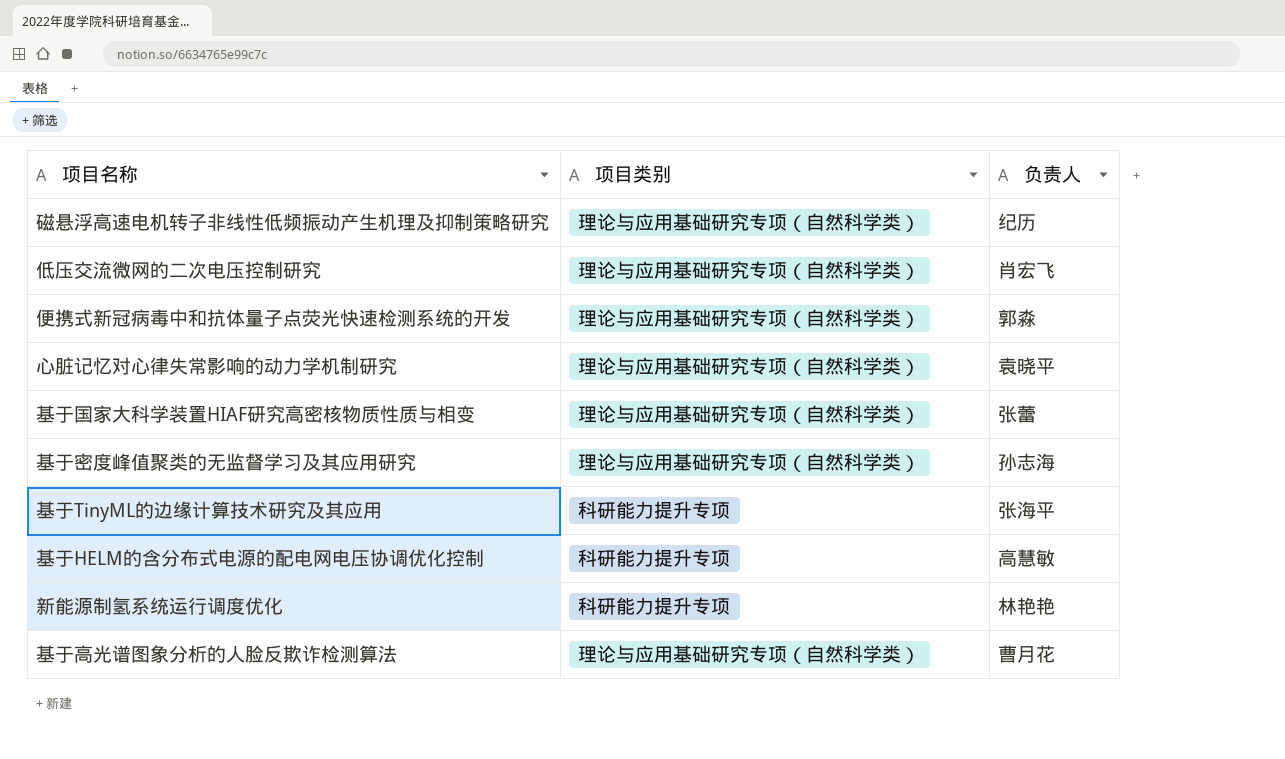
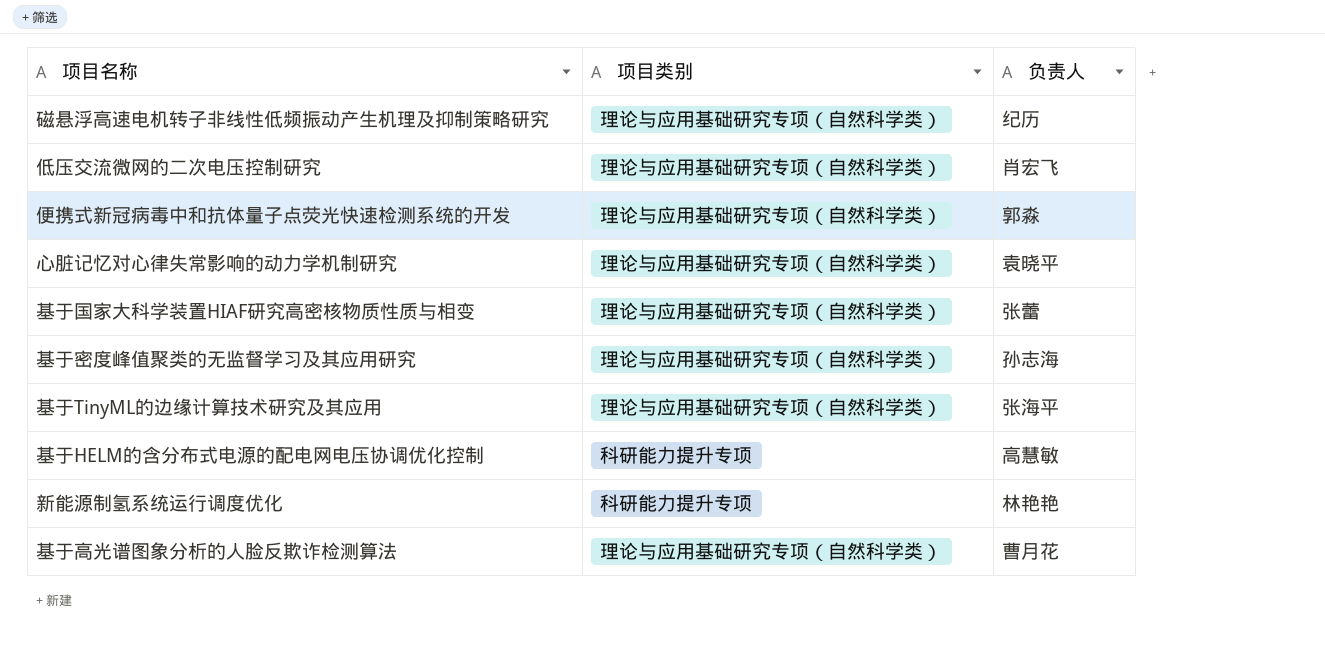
基于TinyML的边缘计算技术研究及其应用 | 项目类别: 科研能力提升专项 -> 理论与应用基础研究专项（自然科学类）

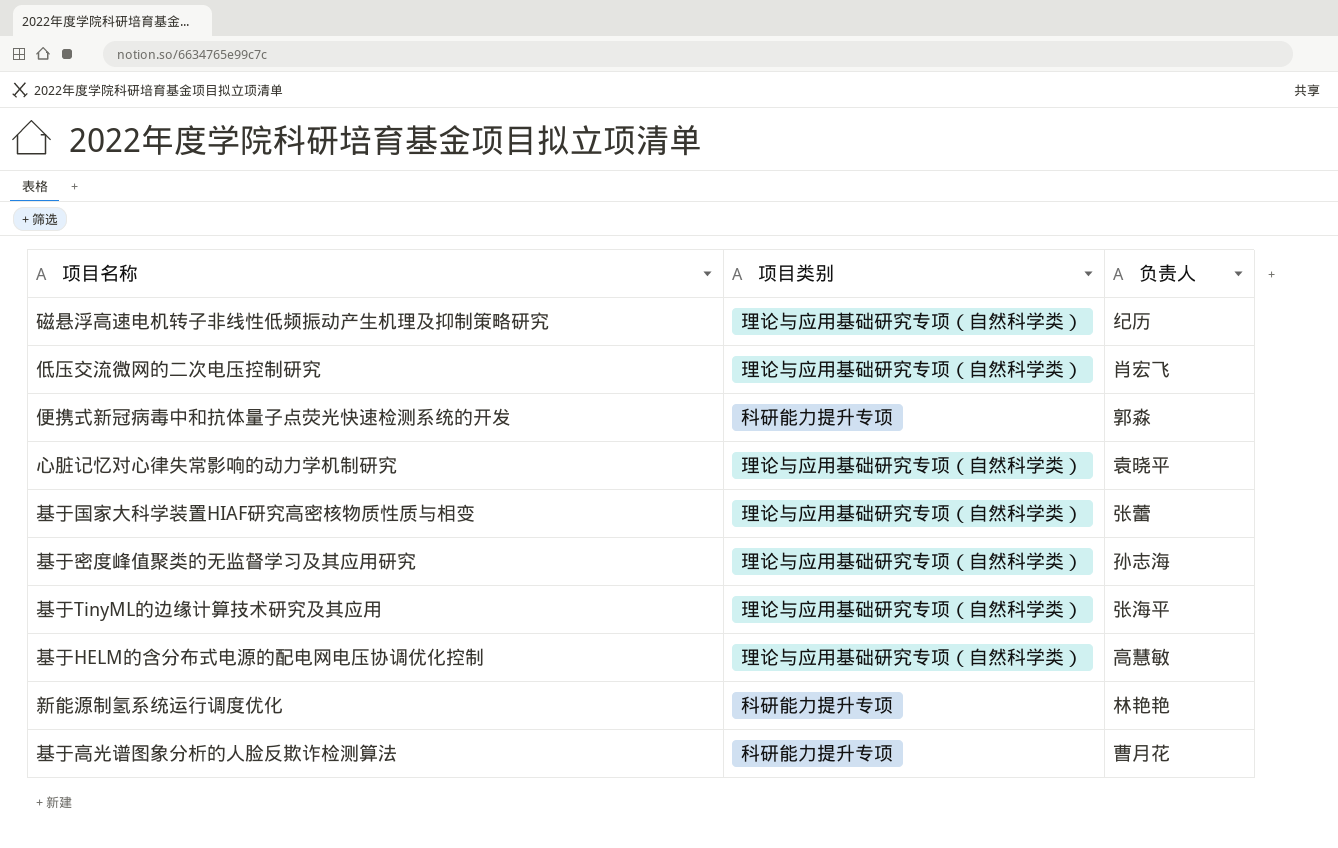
便携式新冠病毒中和抗体量子点荧光快速检测系统的开发 | 项目类别: 理论与应用基础研究专项（自然科学类） -> 科研能力提升专项
基于HELM的含分布式电源的配电网电压协调优化控制 | 项目类别: 科研能力提升专项 -> 理论与应用基础研究专项（自然科学类）
基于高光谱图象分析的人脸反欺诈检测算法 | 项目类别: 理论与应用基础研究专项（自然科学类） -> 科研能力提升专项

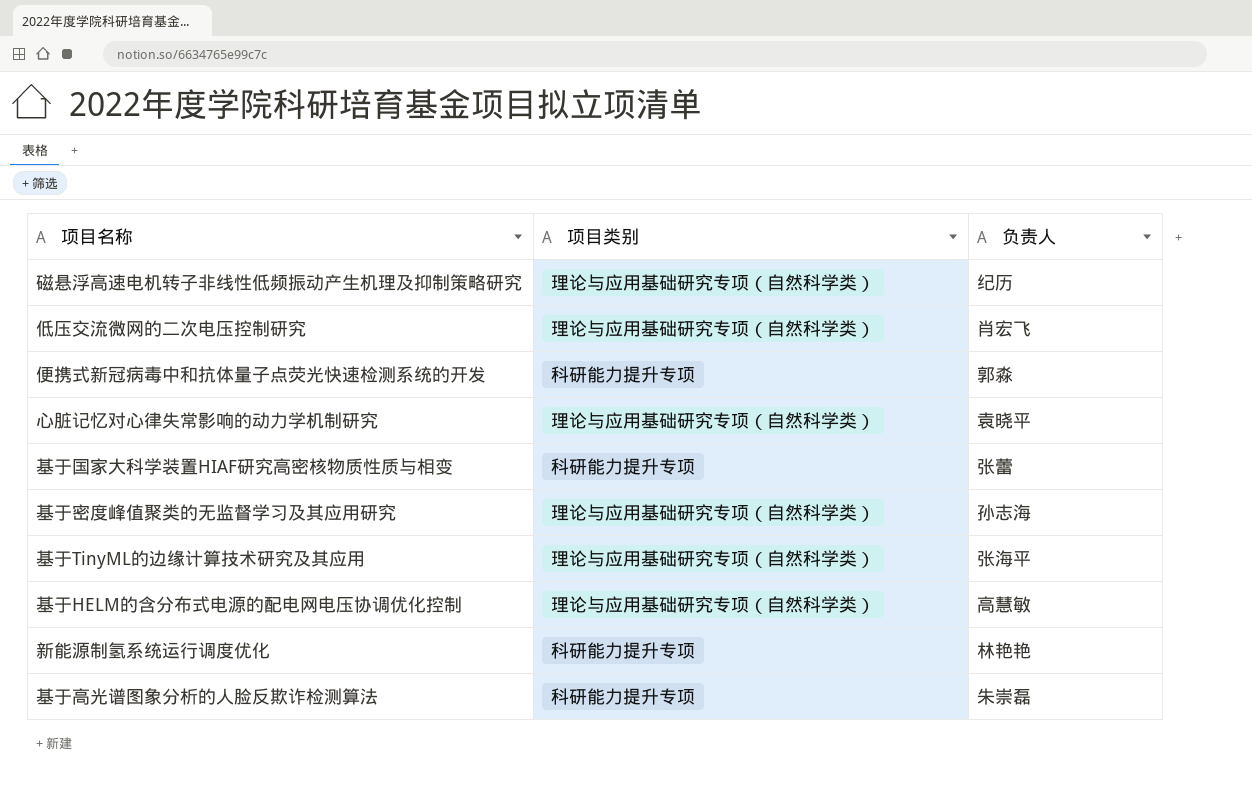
基于国家大科学装置HIAF研究高密核物质性质与相变 | 项目类别: 理论与应用基础研究专项（自然科学类） -> 科研能力提升专项
基于高光谱图象分析的人脸反欺诈检测算法 | 负责人: 曹月花 -> 朱崇磊

